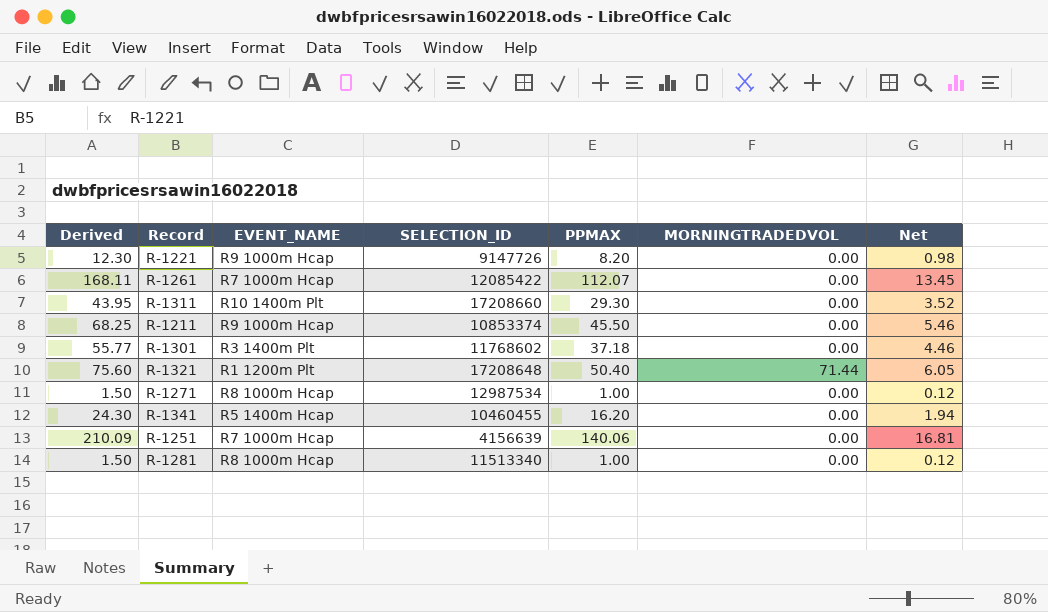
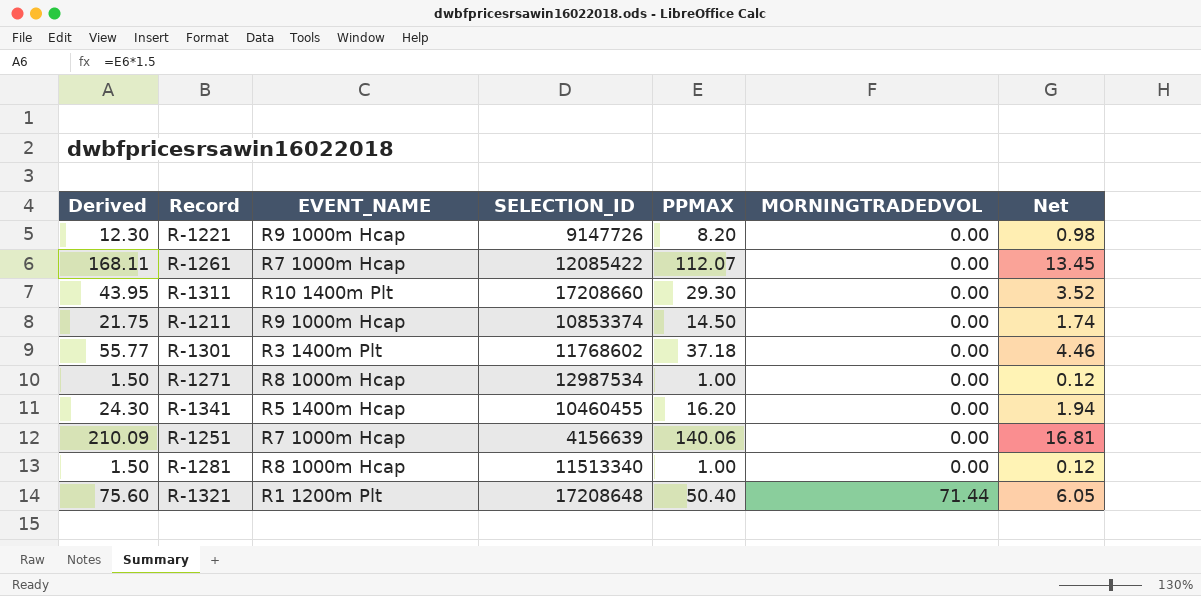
row order: none -> MORNINGTRADEDVOL ascending
R-1211 | Derived: 68.25 -> 21.75
R-1211 | PPMAX: 45.50 -> 14.50
R-1211 | Net: 5.46 -> 1.74

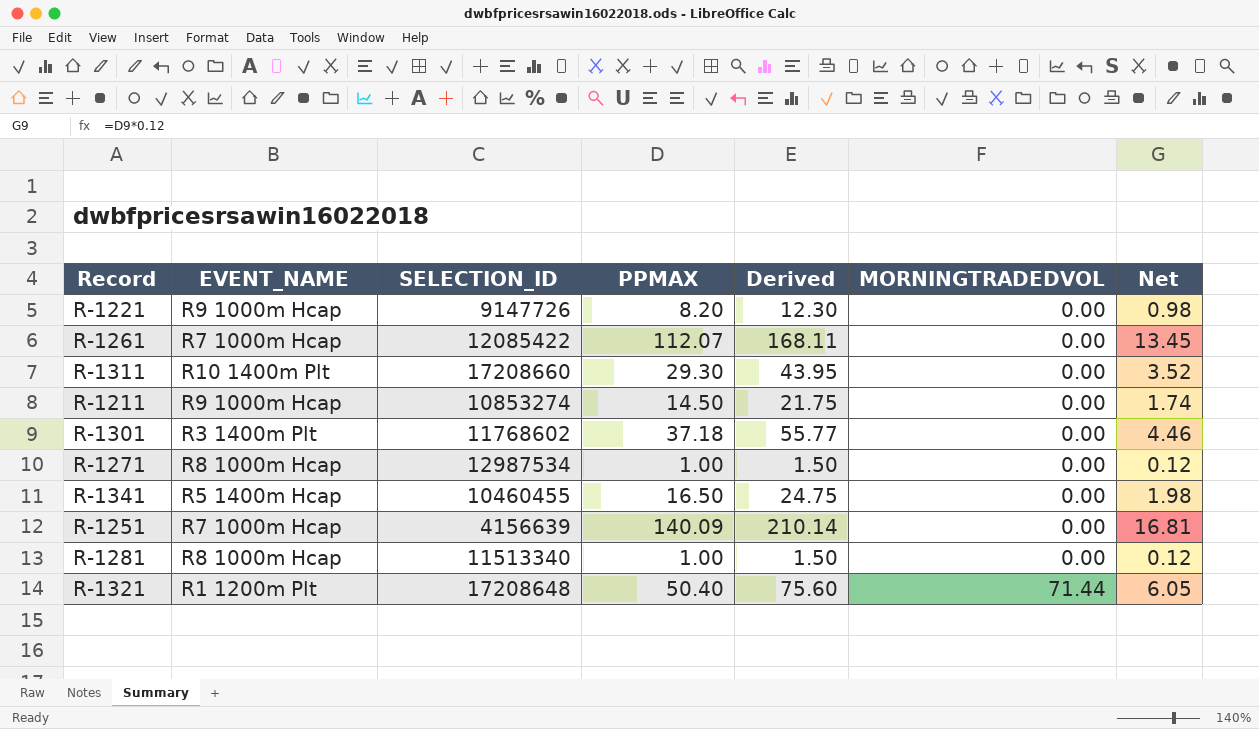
column Derived | position: 1 -> 5
R-1211 | SELECTION_ID: 10853374 -> 10853274
R-1341 | PPMAX: 16.20 -> 16.50
R-1341 | Derived: 24.30 -> 24.75
R-1341 | Net: 1.94 -> 1.98
R-1251 | PPMAX: 140.06 -> 140.09
R-1251 | Derived: 210.09 -> 210.14

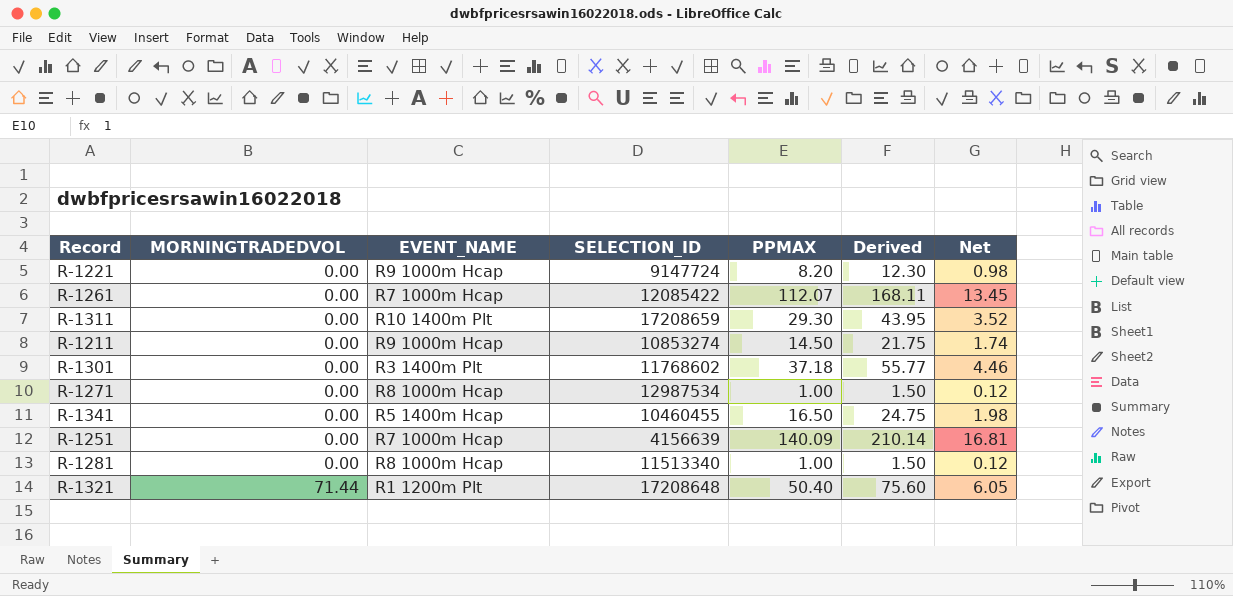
column MORNINGTRADEDVOL | position: 6 -> 2
R-1221 | SELECTION_ID: 9147726 -> 9147724
R-1311 | SELECTION_ID: 17208660 -> 17208659

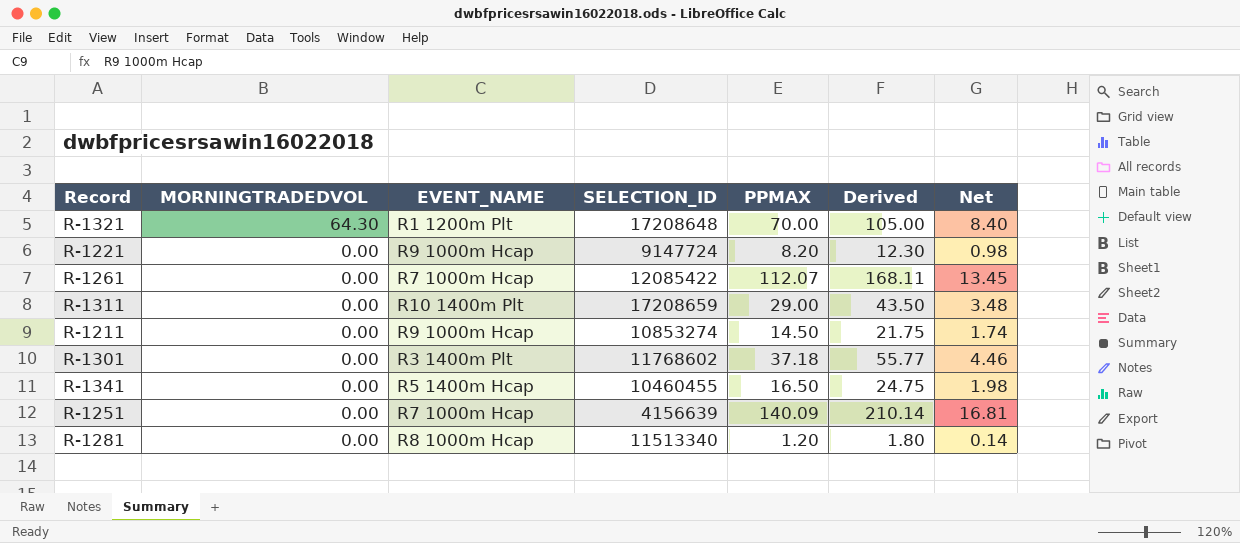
row order: MORNINGTRADEDVOL ascending -> MORNINGTRADEDVOL descending
row R-1271: 0.00 | R8 1000m Hcap | 12987534 | 1.00 | 1.50 | 0.12 -> none
R-1321 | MORNINGTRADEDVOL: 71.44 -> 64.30
R-1321 | PPMAX: 50.40 -> 70.00
R-1321 | Derived: 75.60 -> 105.00
R-1321 | Net: 6.05 -> 8.40
R-1311 | PPMAX: 29.30 -> 29.00
R-1311 | Derived: 43.95 -> 43.50
R-1311 | Net: 3.52 -> 3.48
R-1281 | PPMAX: 1.00 -> 1.20
R-1281 | Derived: 1.50 -> 1.80
R-1281 | Net: 0.12 -> 0.14

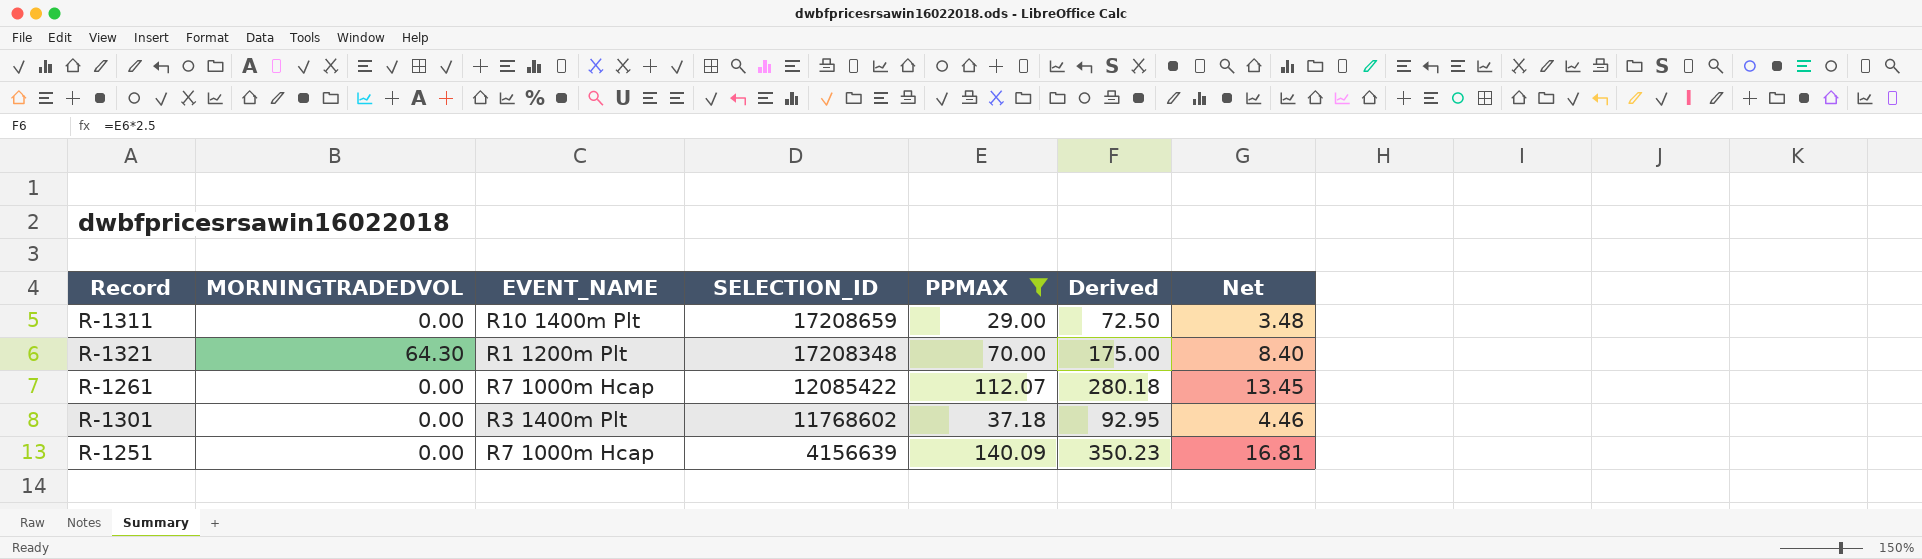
filter: none -> PPMAX >= 29.00
row order: MORNINGTRADEDVOL descending -> SELECTION_ID descending
column Derived | formula: [PPMAX] * 1.5 -> [PPMAX] * 2.5
R-1321 | SELECTION_ID: 17208648 -> 17208348

